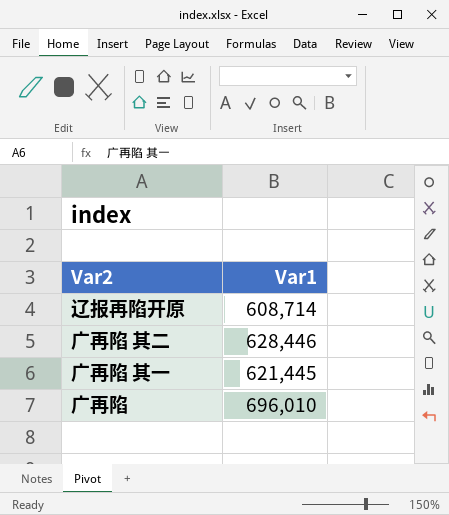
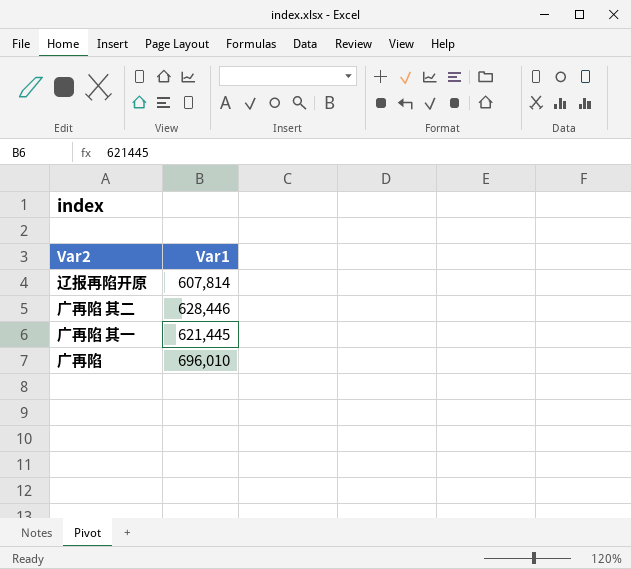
辽报再陷开原 | Var1: 608,714 -> 607,814

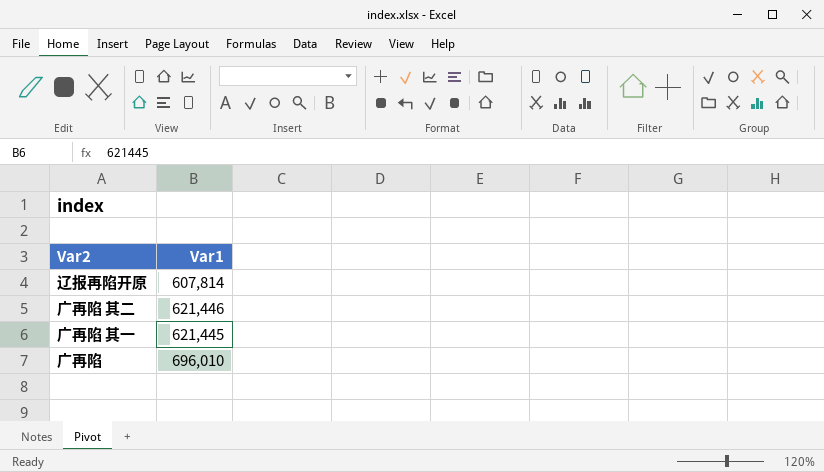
广再陷 其二 | Var1: 628,446 -> 621,446

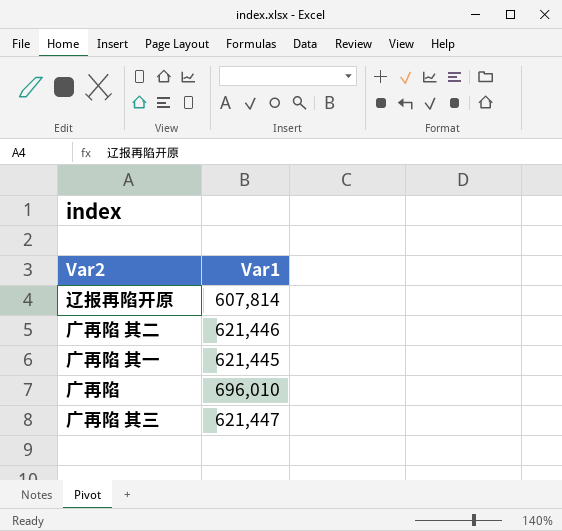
row 广再陷 其三: none -> 621,447

